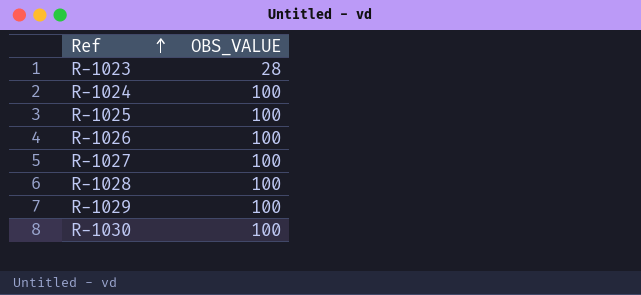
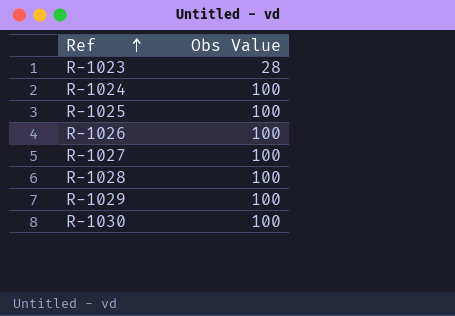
column name: OBS_VALUE -> Obs Value

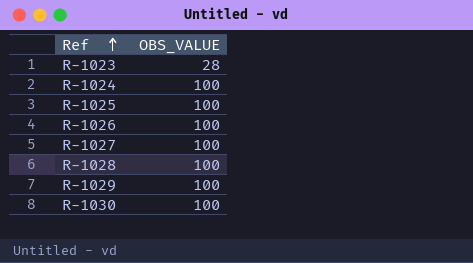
column name: Obs Value -> OBS_VALUE

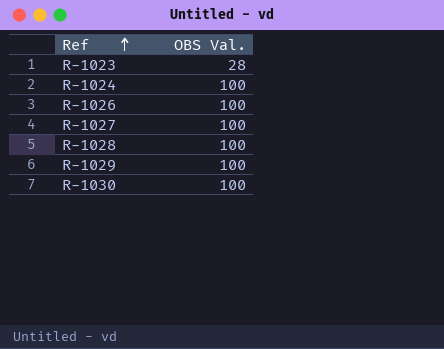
column name: OBS_VALUE -> OBS Val.
row R-1025: 100 -> none

